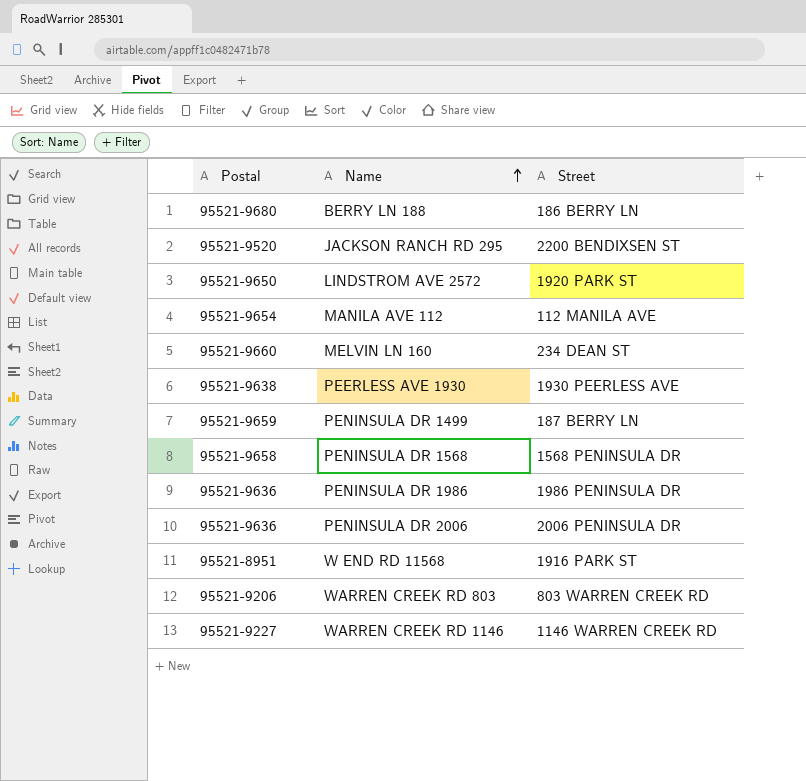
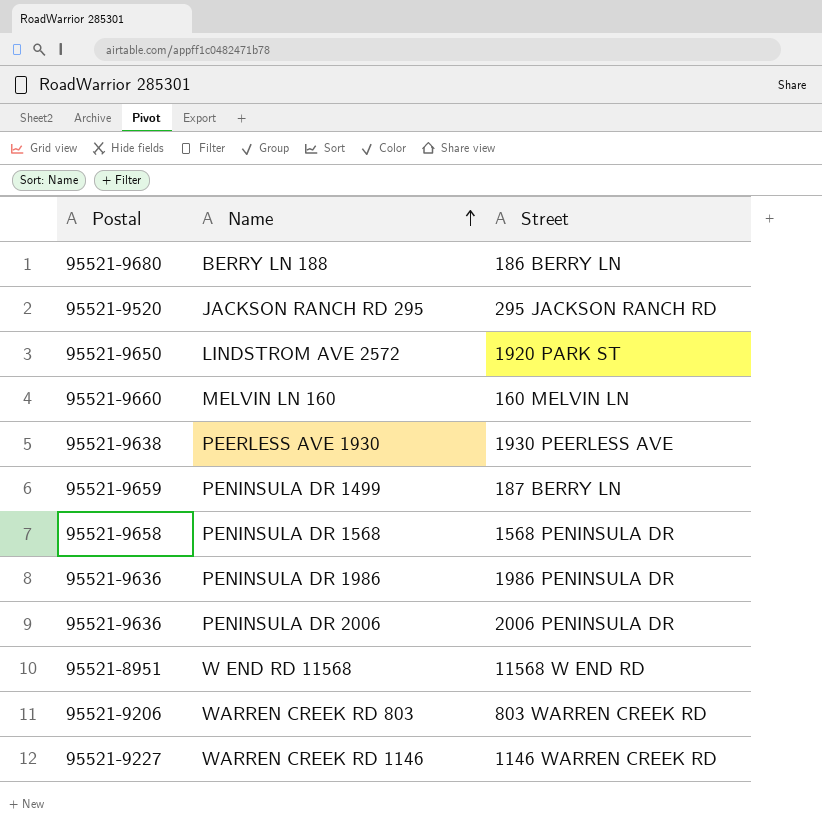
row MANILA AVE 112: 95521-9654 | 112 MANILA AVE -> none
JACKSON RANCH RD 295 | Street: 2200 BENDIXSEN ST -> 295 JACKSON RANCH RD
MELVIN LN 160 | Street: 234 DEAN ST -> 160 MELVIN LN
W END RD 11568 | Street: 1916 PARK ST -> 11568 W END RD

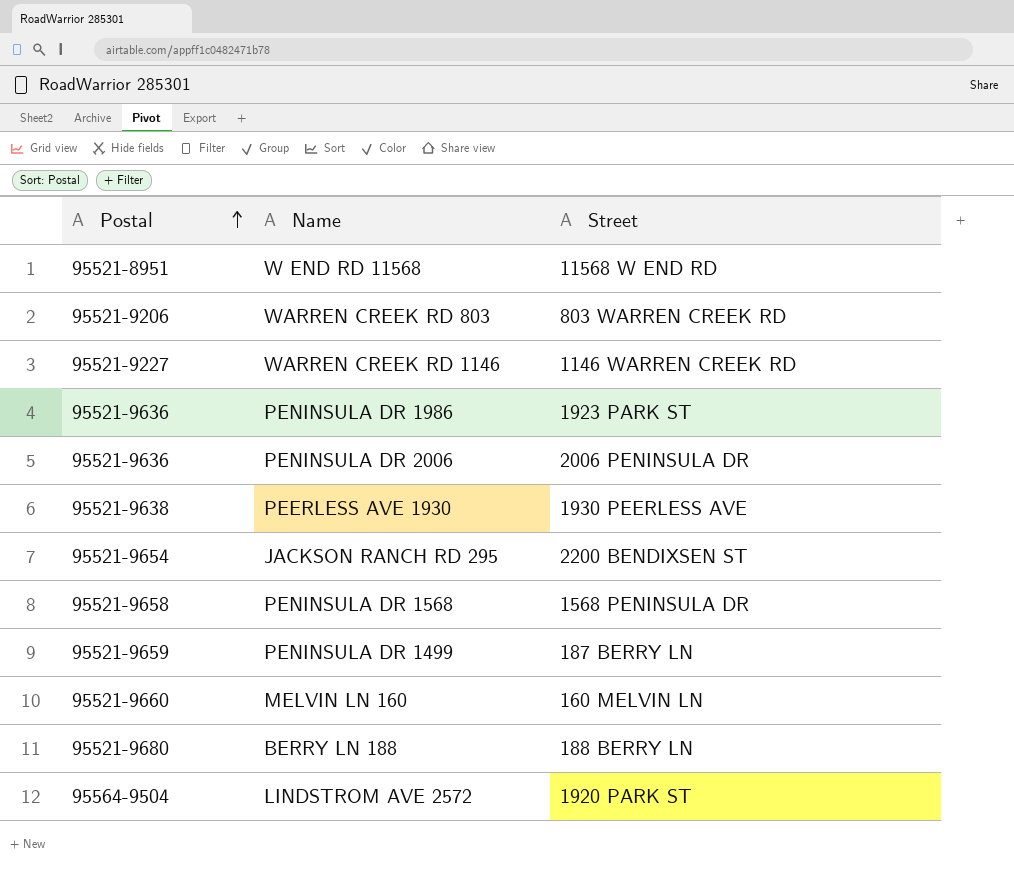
row order: Name ascending -> Postal ascending
PENINSULA DR 1986 | Street: 1986 PENINSULA DR -> 1923 PARK ST
JACKSON RANCH RD 295 | Postal: 95521-9520 -> 95521-9654
JACKSON RANCH RD 295 | Street: 295 JACKSON RANCH RD -> 2200 BENDIXSEN ST
BERRY LN 188 | Street: 186 BERRY LN -> 188 BERRY LN
LINDSTROM AVE 2572 | Postal: 95521-9650 -> 95564-9504

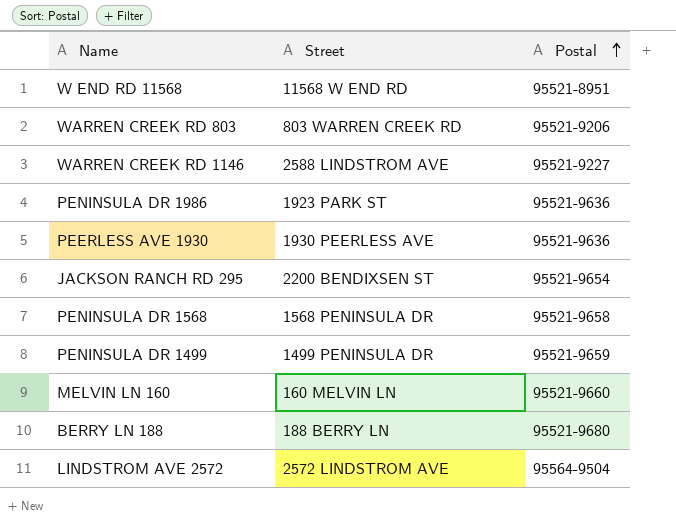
column Postal | position: 1 -> 3
row PENINSULA DR 2006: 95521-9636 | 2006 PENINSULA DR -> none
WARREN CREEK RD 1146 | Street: 1146 WARREN CREEK RD -> 2588 LINDSTROM AVE
PEERLESS AVE 1930 | Postal: 95521-9638 -> 95521-9636
PENINSULA DR 1499 | Street: 187 BERRY LN -> 1499 PENINSULA DR
LINDSTROM AVE 2572 | Street: 1920 PARK ST -> 2572 LINDSTROM AVE

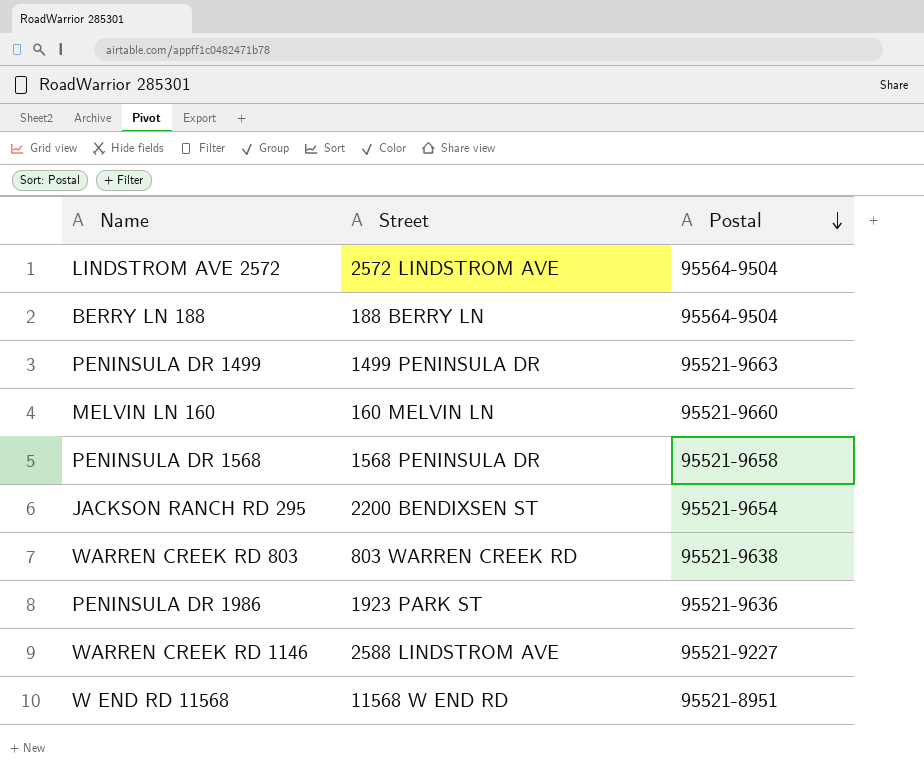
row order: Postal ascending -> Postal descending
row PEERLESS AVE 1930: 1930 PEERLESS AVE | 95521-9636 -> none
BERRY LN 188 | Postal: 95521-9680 -> 95564-9504
PENINSULA DR 1499 | Postal: 95521-9659 -> 95521-9663
WARREN CREEK RD 803 | Postal: 95521-9206 -> 95521-9638

